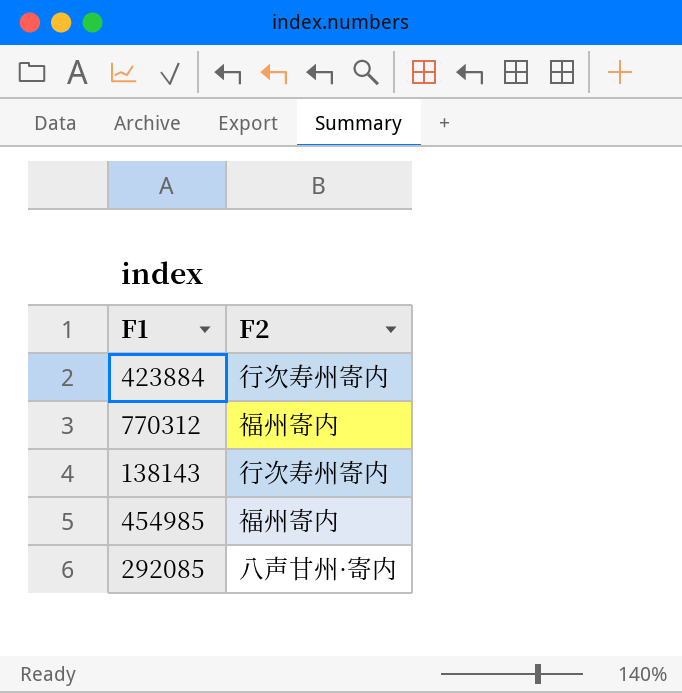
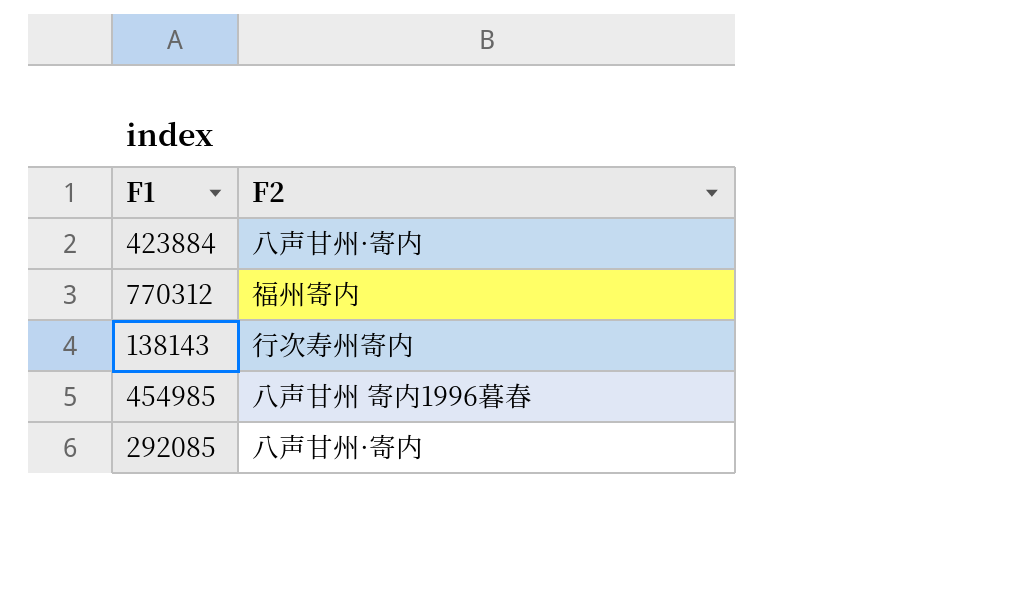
423884 | F2: 行次寿州寄内 -> 八声甘州·寄内
454985 | F2: 福州寄内 -> 八声甘州 寄内1996暮春

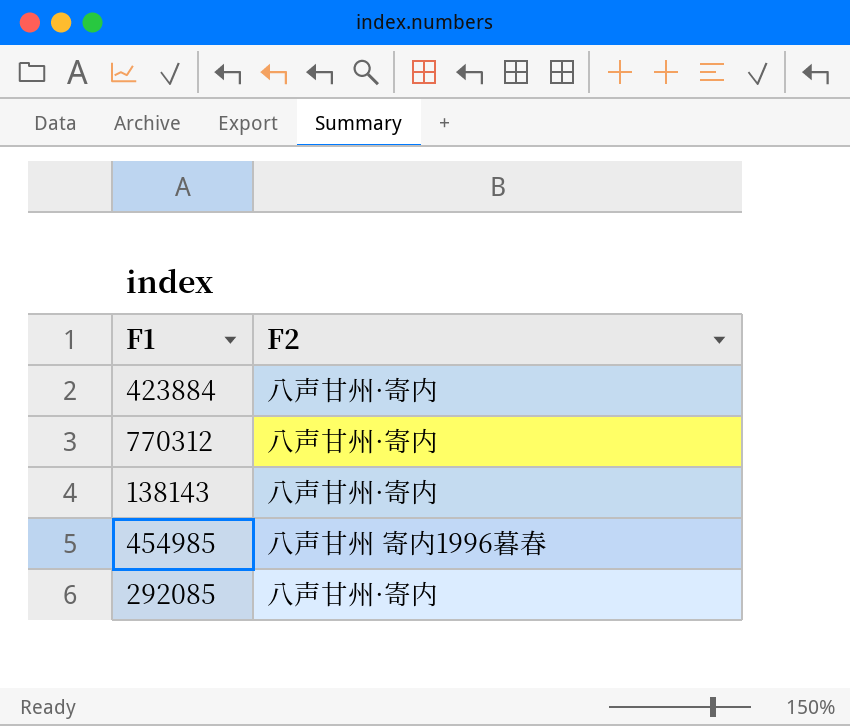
770312 | F2: 福州寄内 -> 八声甘州·寄内
138143 | F2: 行次寿州寄内 -> 八声甘州·寄内

